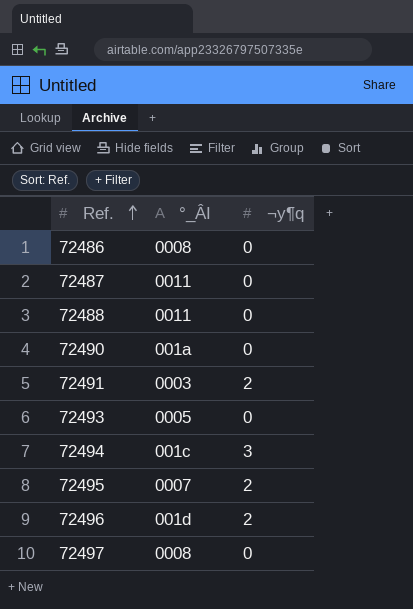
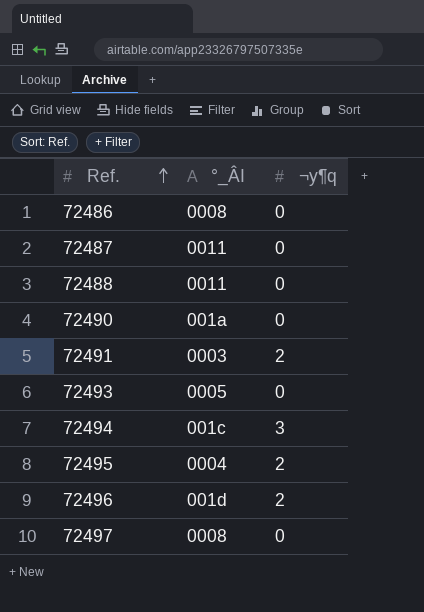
72495 | °_ÂI: 0007 -> 0004

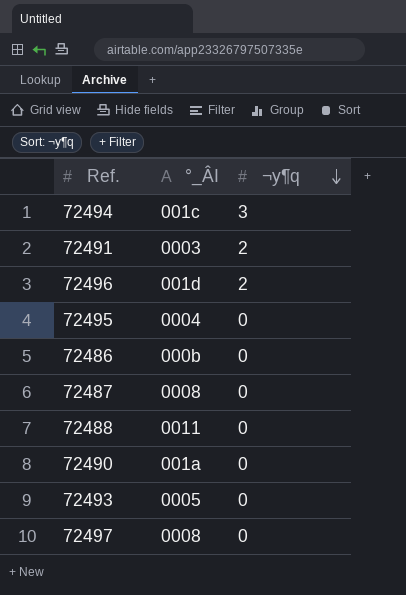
row order: Ref. ascending -> ¬y¶q descending
72495 | ¬y¶q: 2 -> 0
72486 | °_ÂI: 0008 -> 000b
72487 | °_ÂI: 0011 -> 0008

